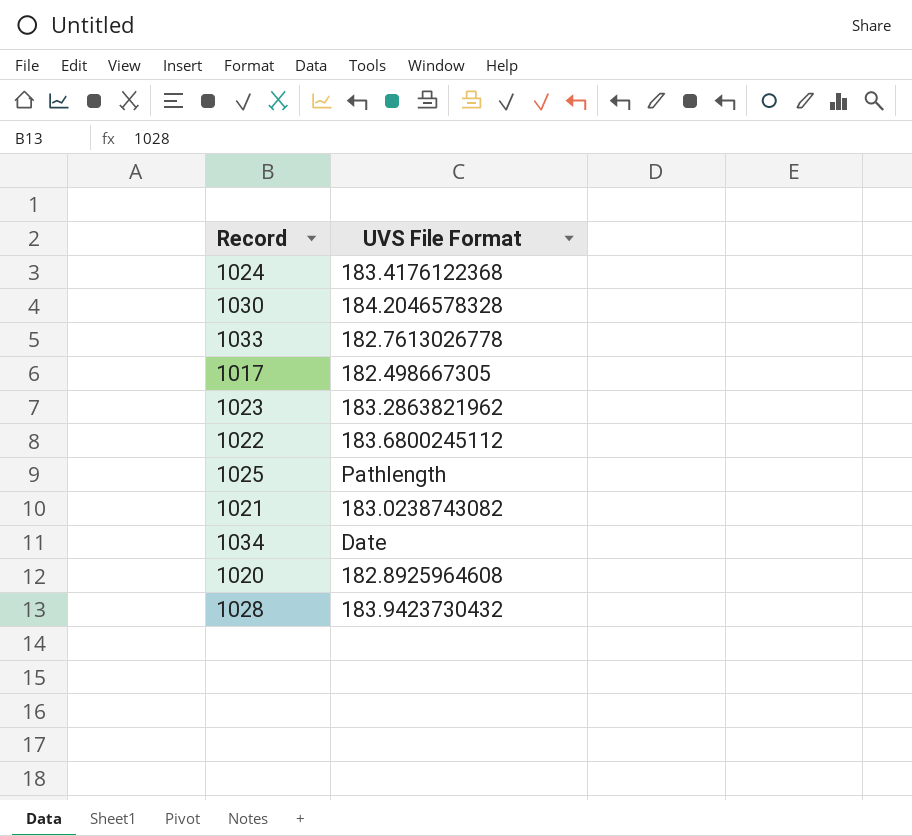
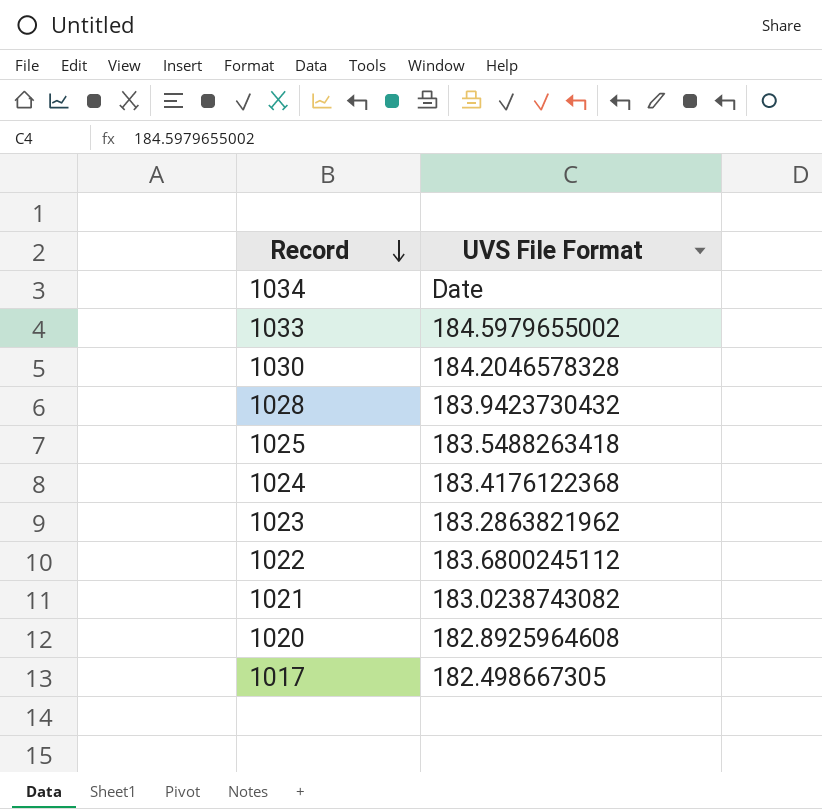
row order: none -> Record descending
1033 | UVS File Format: 182.7613026778 -> 184.5979655002
1025 | UVS File Format: Pathlength -> 183.5488263418

